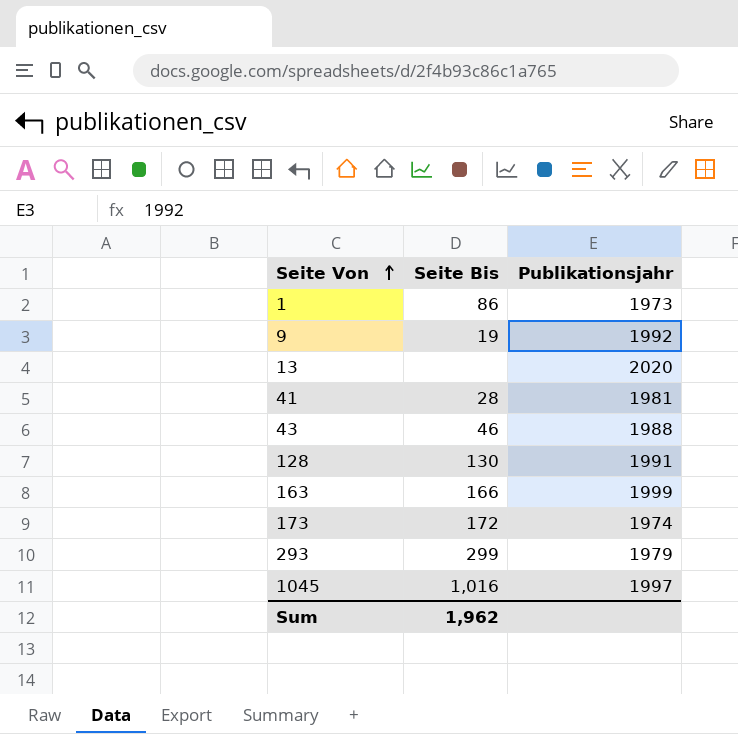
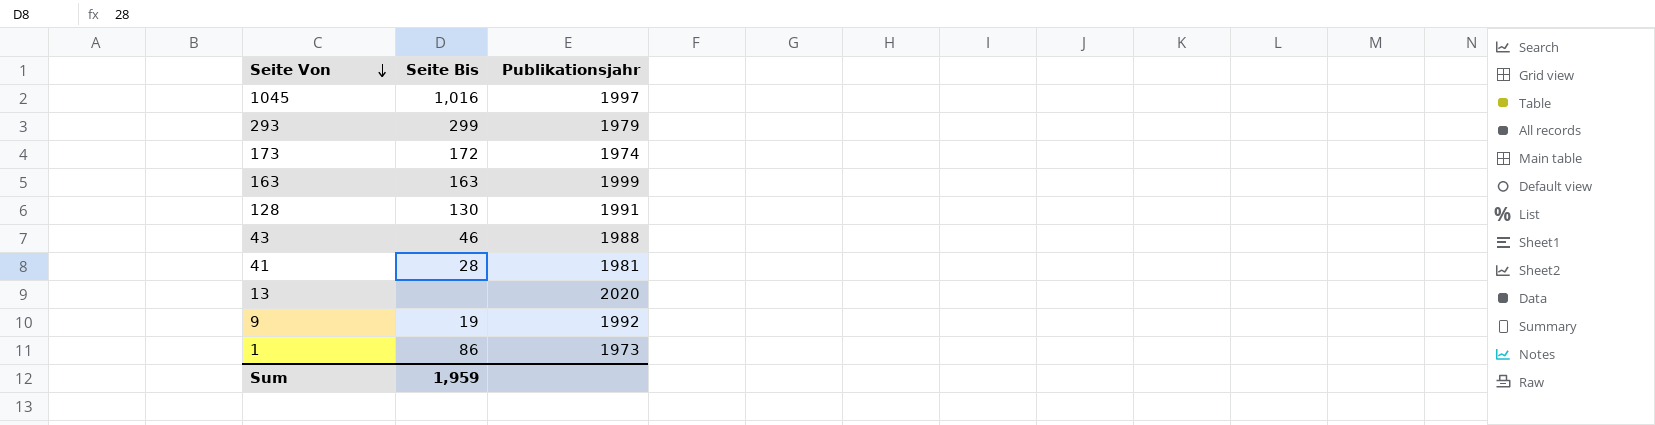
row order: Seite Von ascending -> Seite Von descending
163 | Seite Bis: 166 -> 163
Sum | Seite Bis: 1,962 -> 1,959

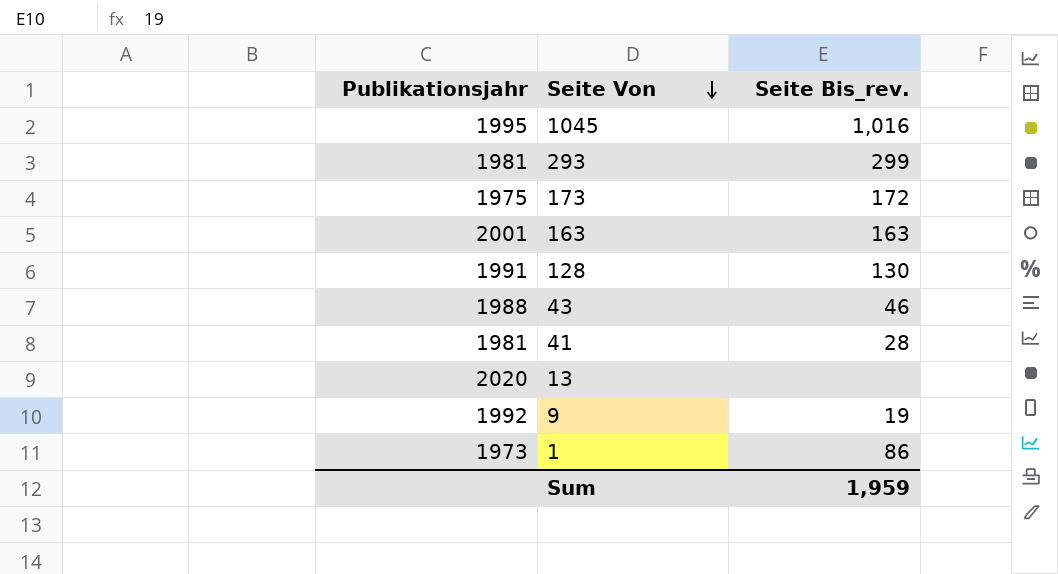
column Publikationsjahr | position: 3 -> 1
column name: Seite Bis -> Seite Bis_rev.
1045 | Publikationsjahr: 1997 -> 1995
293 | Publikationsjahr: 1979 -> 1981
173 | Publikationsjahr: 1974 -> 1975
163 | Publikationsjahr: 1999 -> 2001

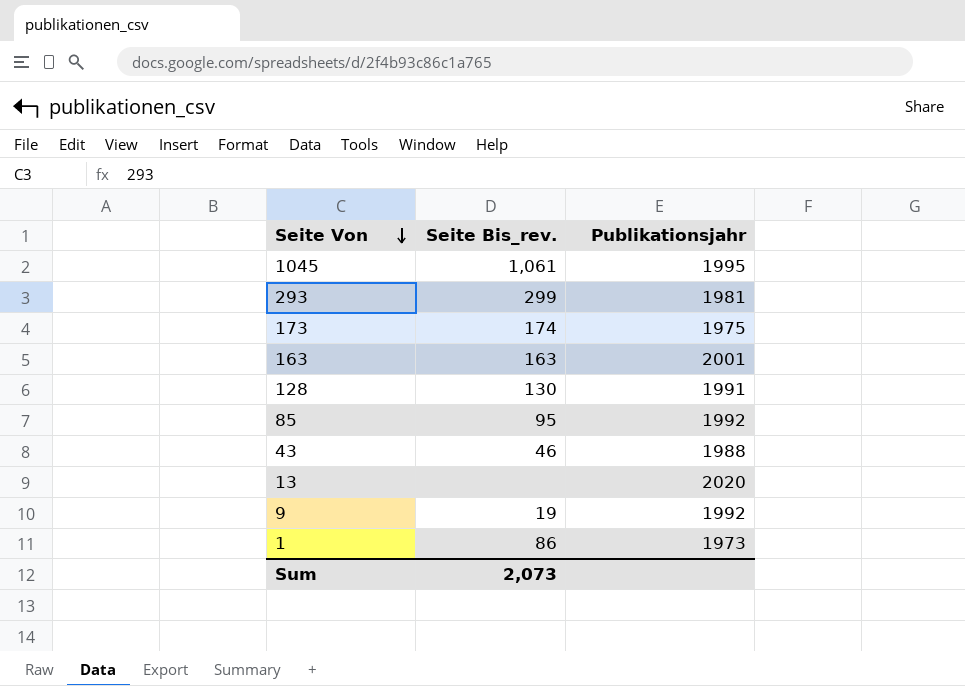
column Publikationsjahr | position: 1 -> 3
row 41: 1981 | 28 -> none
1045 | Seite Bis_rev.: 1,016 -> 1,061
173 | Seite Bis_rev.: 172 -> 174
row 85: none -> 95 | 1992
Sum | Seite Bis_rev.: 1,959 -> 2,073

